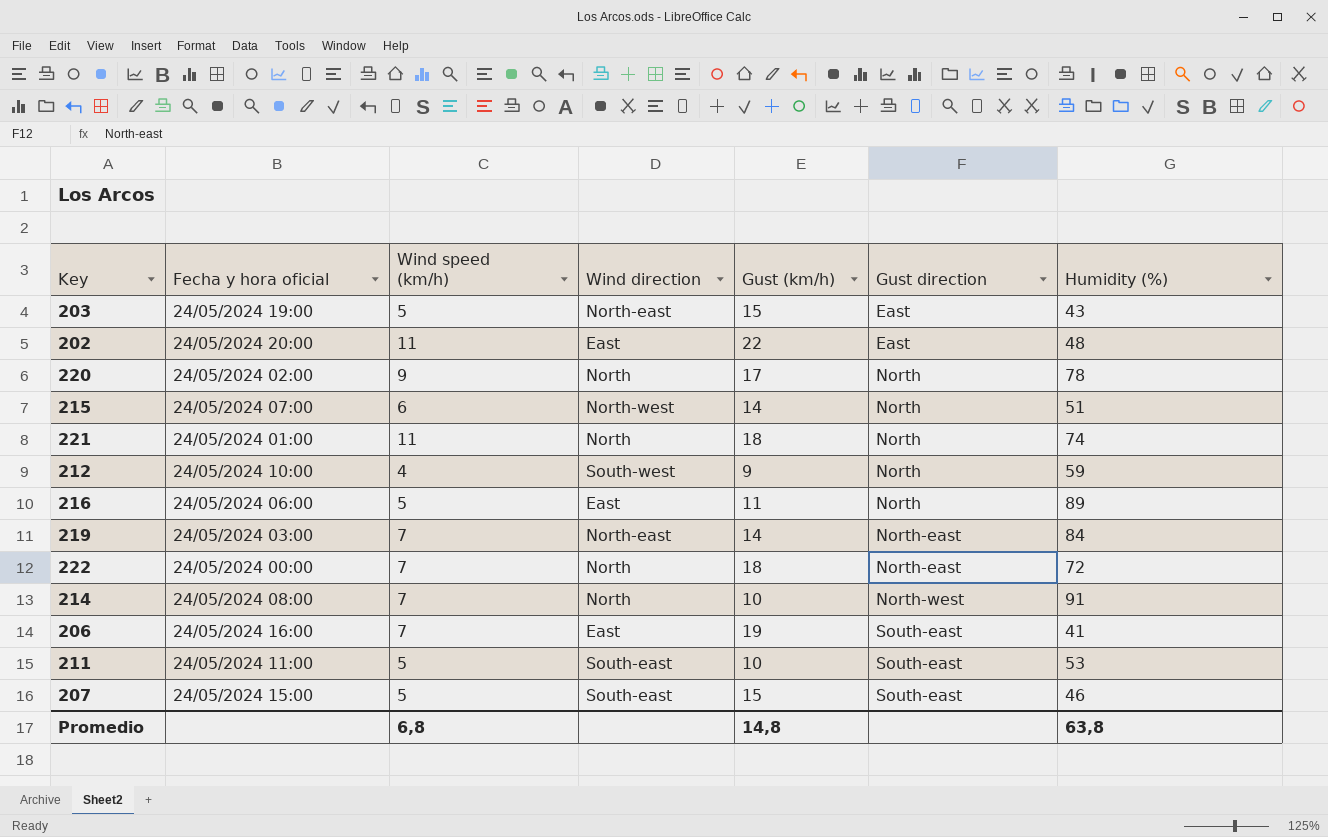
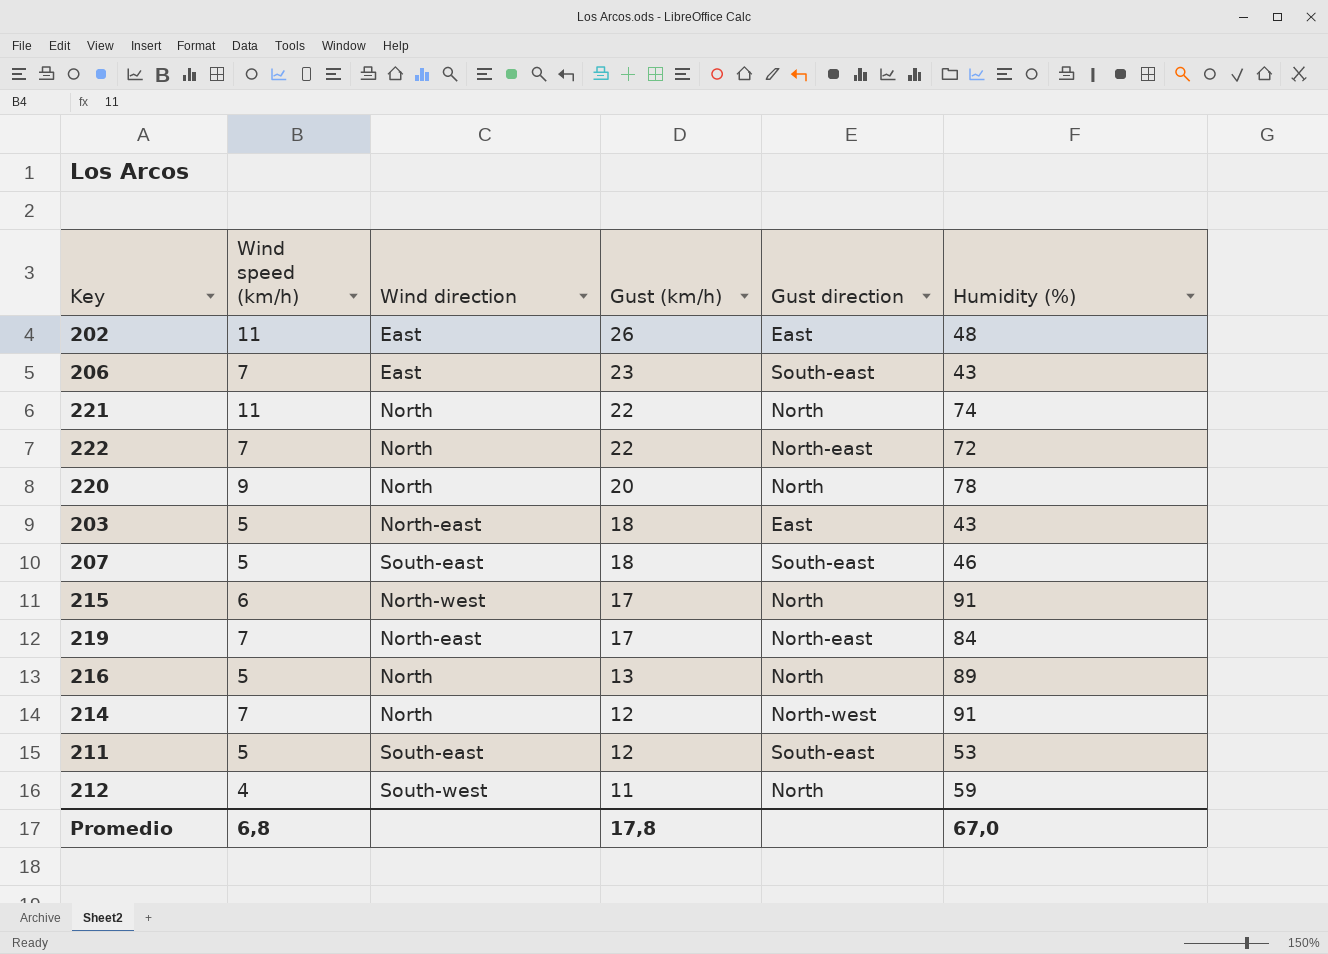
row order: Gust direction ascending -> Gust (km/h) descending
column Fecha y hora oficial | position: 2 -> none
202 | Gust (km/h): 22 -> 26
206 | Gust (km/h): 19 -> 23
206 | Humidity (%): 41 -> 43
221 | Gust (km/h): 18 -> 22
222 | Gust (km/h): 18 -> 22
220 | Gust (km/h): 17 -> 20
203 | Gust (km/h): 15 -> 18
207 | Gust (km/h): 15 -> 18
215 | Gust (km/h): 14 -> 17
215 | Humidity (%): 51 -> 91
219 | Gust (km/h): 14 -> 17
216 | Wind direction: East -> North
216 | Gust (km/h): 11 -> 13
214 | Gust (km/h): 10 -> 12
211 | Gust (km/h): 10 -> 12
212 | Gust (km/h): 9 -> 11
Promedio | Gust (km/h): 14,8 -> 17,8
Promedio | Humidity (%): 63,8 -> 67,0

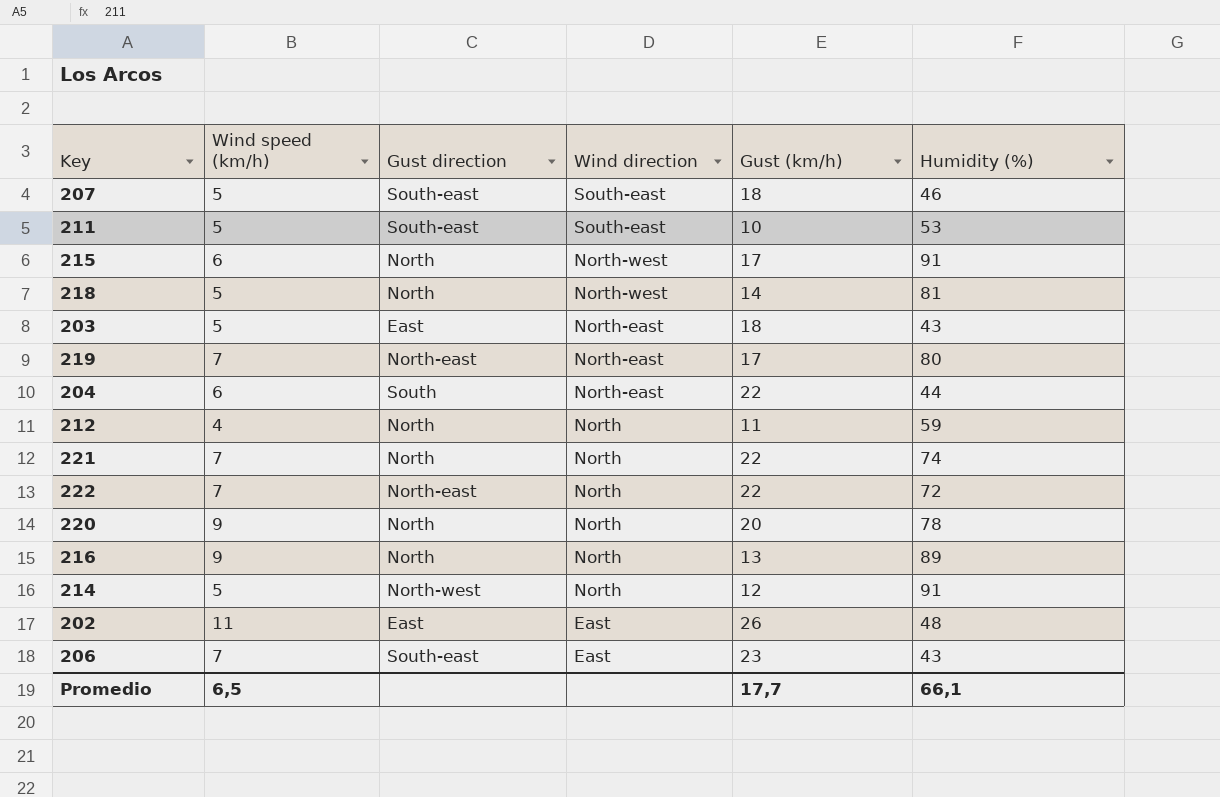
row order: Gust (km/h) descending -> Wind direction descending
column Gust direction | position: 5 -> 3
211 | Gust (km/h): 12 -> 10
row 218: none -> 5 | North | North-west | 14 | 81
219 | Humidity (%): 84 -> 80
row 204: none -> 6 | South | North-east | 22 | 44
212 | Wind direction: South-west -> North
221 | Wind speed (km/h): 11 -> 7
216 | Wind speed (km/h): 5 -> 9
214 | Wind speed (km/h): 7 -> 5
Promedio | Wind speed (km/h): 6,8 -> 6,5
Promedio | Gust (km/h): 17,8 -> 17,7
Promedio | Humidity (%): 67,0 -> 66,1

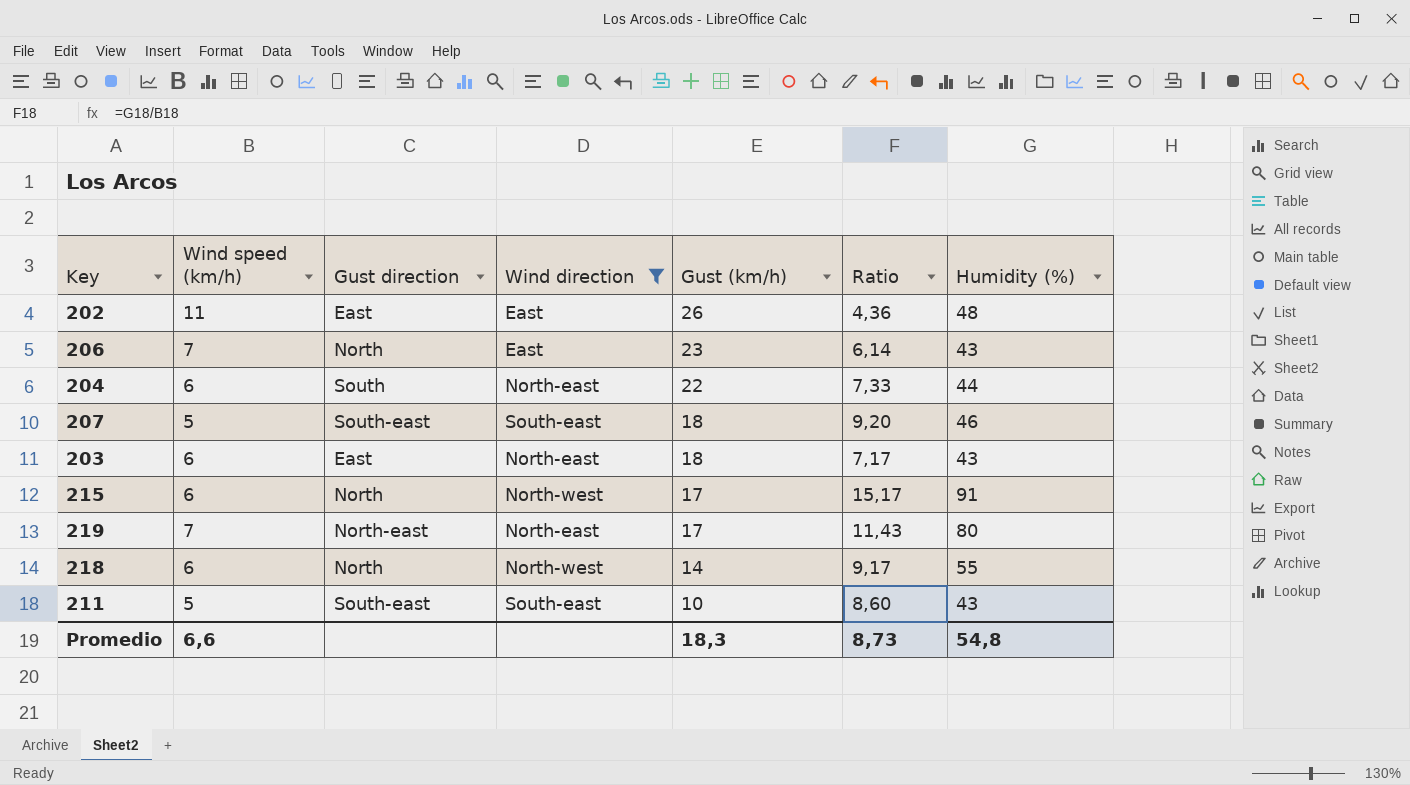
filter: none -> Wind direction != North
row order: Wind direction descending -> Gust (km/h) descending
column Ratio | formula: none -> [Humidity (%)] / [Wind speed (km/h)]
206 | Gust direction: South-east -> North
203 | Wind speed (km/h): 5 -> 6
218 | Wind speed (km/h): 5 -> 6
218 | Humidity (%): 81 -> 55
211 | Humidity (%): 53 -> 43
Promedio | Wind speed (km/h): 6,5 -> 6,6
Promedio | Gust (km/h): 17,7 -> 18,3
Promedio | Humidity (%): 66,1 -> 54,8

